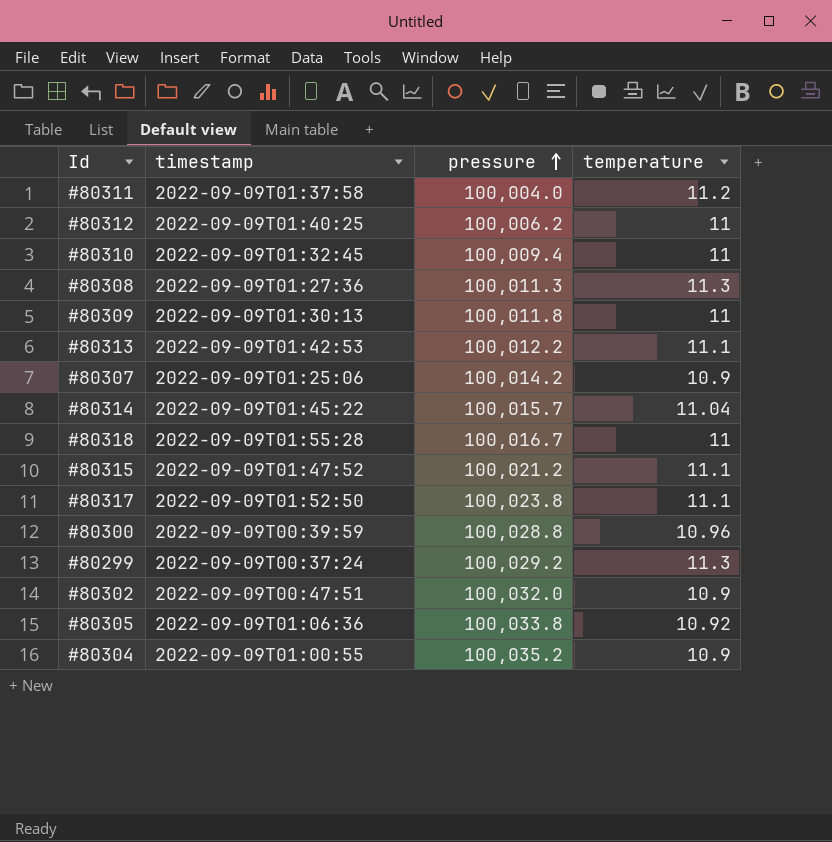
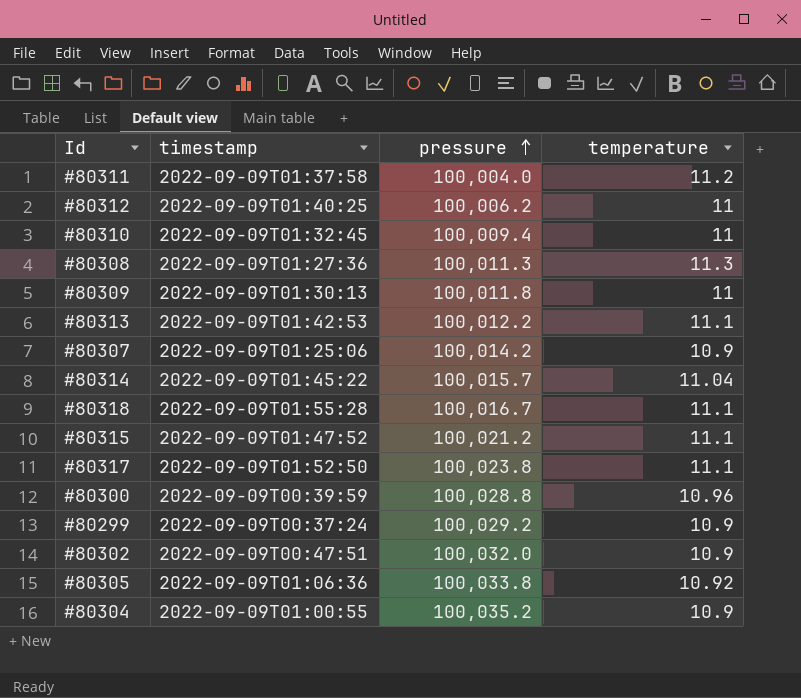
#80318 | temperature: 11 -> 11.1
#80299 | temperature: 11.3 -> 10.9

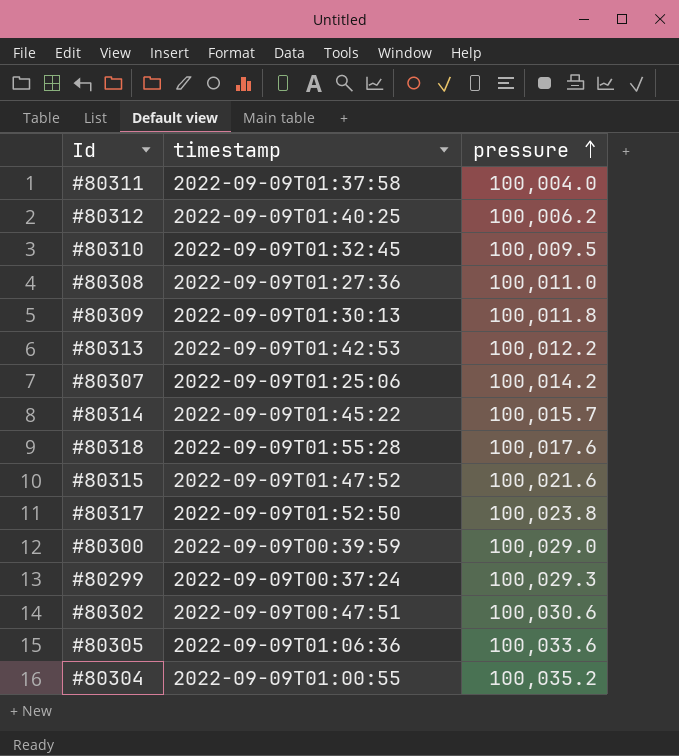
column temperature | position: 4 -> none
#80310 | pressure: 100,009.4 -> 100,009.5
#80308 | pressure: 100,011.3 -> 100,011.0
#80318 | pressure: 100,016.7 -> 100,017.6
#80315 | pressure: 100,021.2 -> 100,021.6
#80300 | pressure: 100,028.8 -> 100,029.0
#80299 | pressure: 100,029.2 -> 100,029.3
#80302 | pressure: 100,032.0 -> 100,030.6
#80305 | pressure: 100,033.8 -> 100,033.6

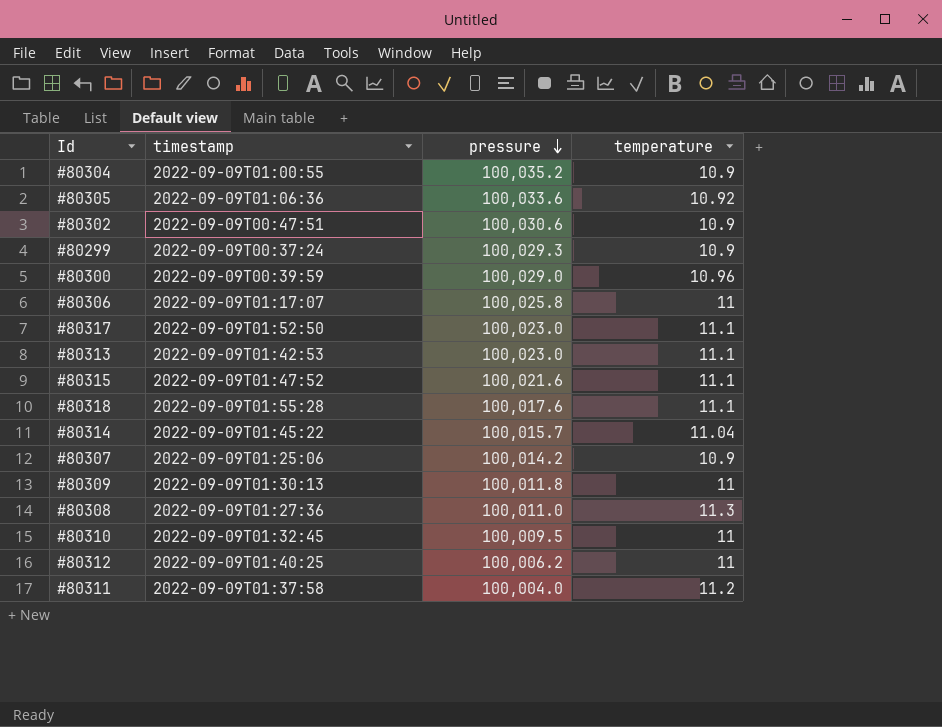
row order: pressure ascending -> pressure descending
column temperature | position: none -> 4
row #80306: none -> 2022-09-09T01:17:07 | 100,025.8 | 11
#80317 | pressure: 100,023.8 -> 100,023.0
#80313 | pressure: 100,012.2 -> 100,023.0

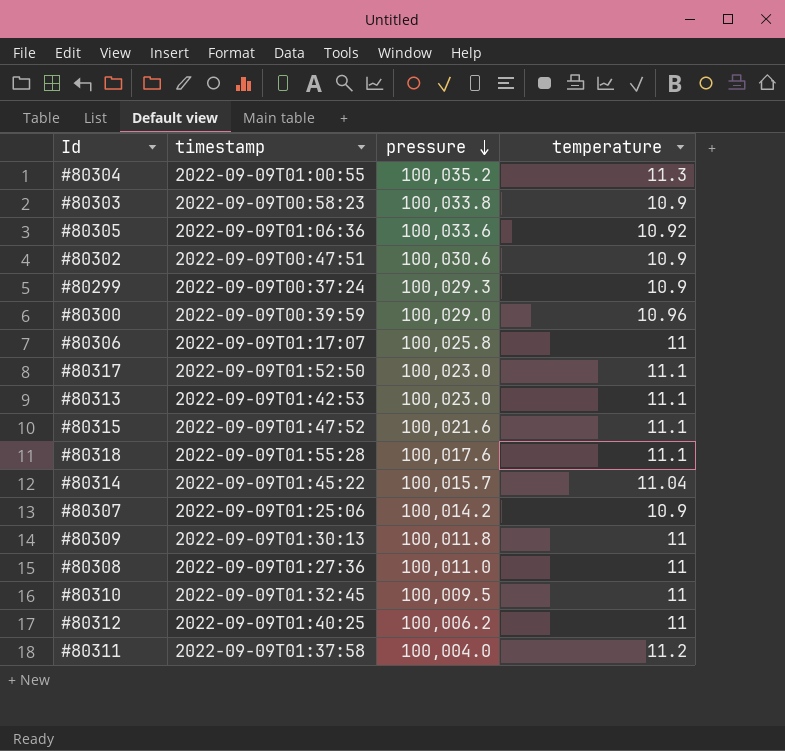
#80304 | temperature: 10.9 -> 11.3
row #80303: none -> 2022-09-09T00:58:23 | 100,033.8 | 10.9
#80308 | temperature: 11.3 -> 11

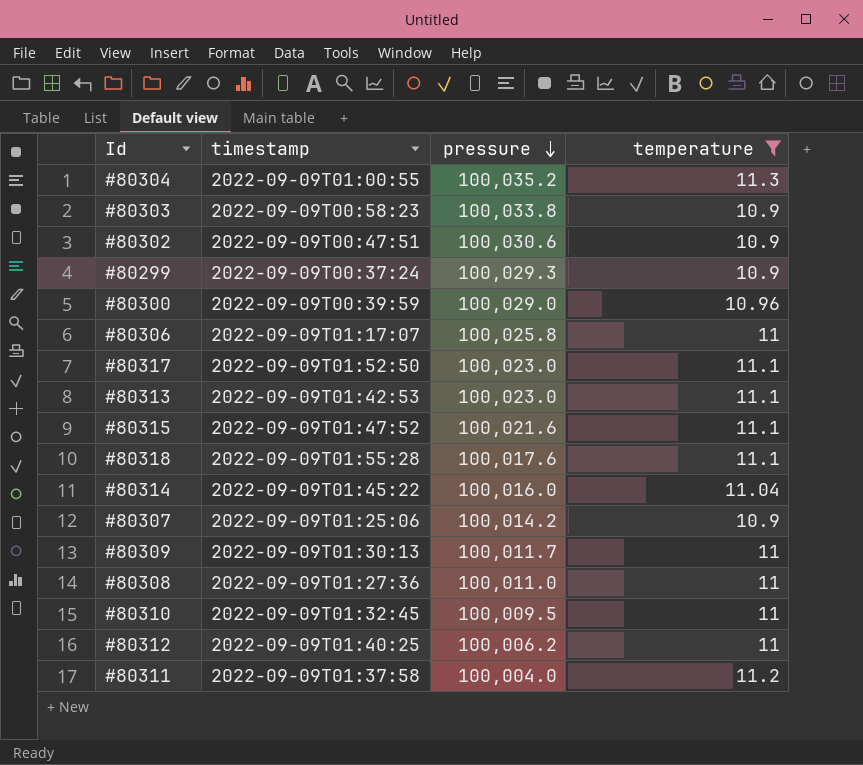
filter: none -> temperature != 10.92
#80314 | pressure: 100,015.7 -> 100,016.0
#80309 | pressure: 100,011.8 -> 100,011.7

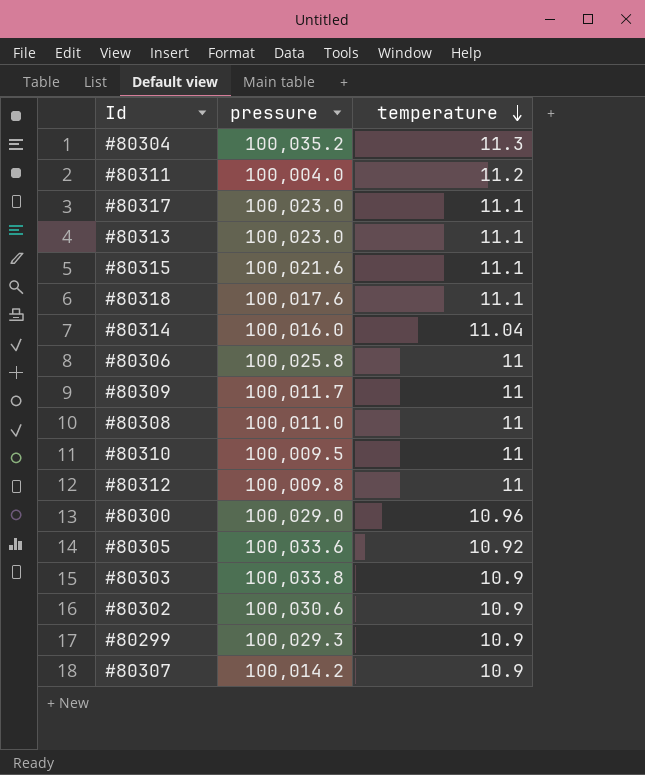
filter: temperature != 10.92 -> none
row order: pressure descending -> temperature descending
column timestamp | position: 2 -> none
#80312 | pressure: 100,006.2 -> 100,009.8

